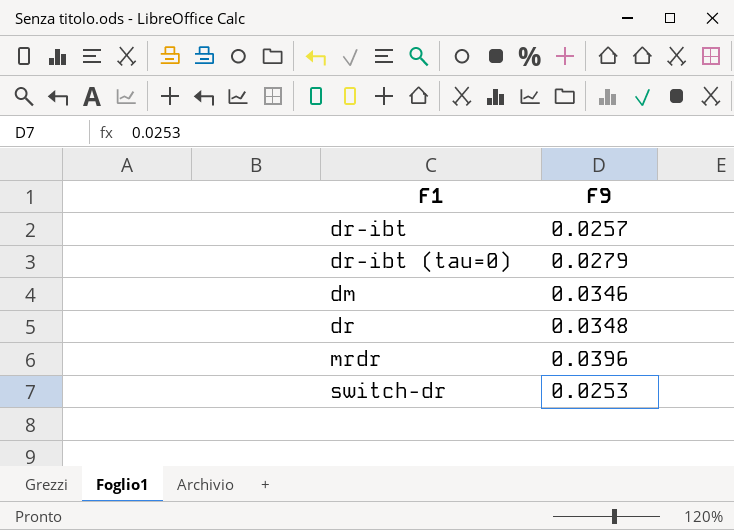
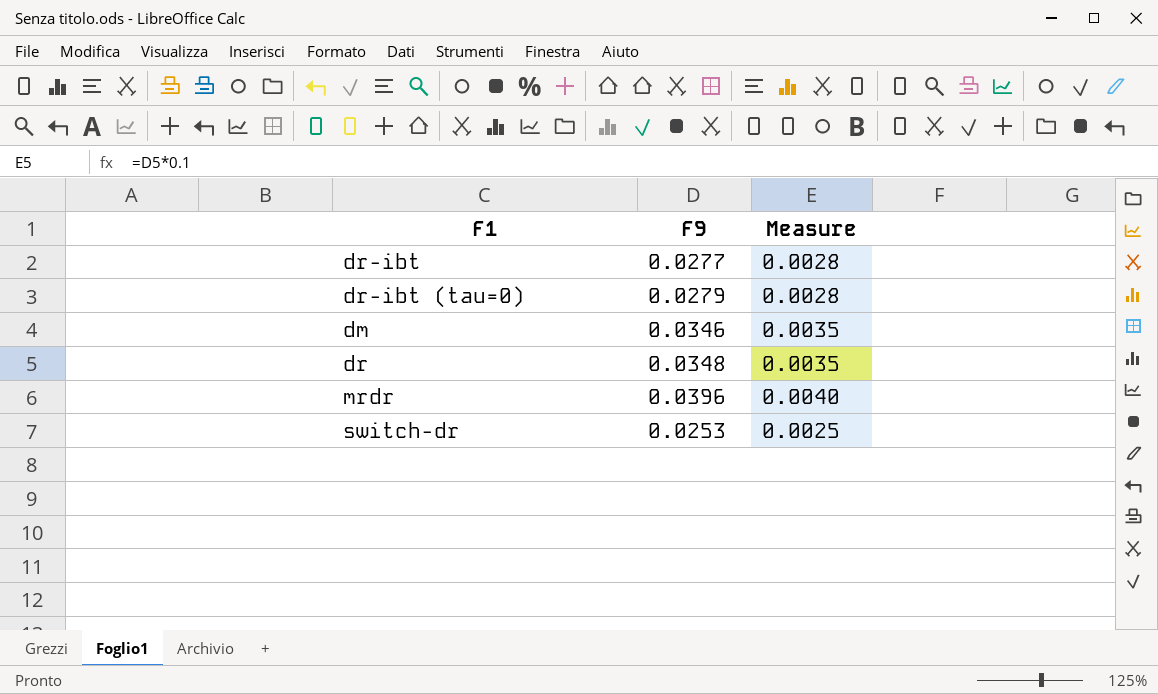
column Measure | formula: none -> [F9] * 0.1
dr-ibt | F9: 0.0257 -> 0.0277

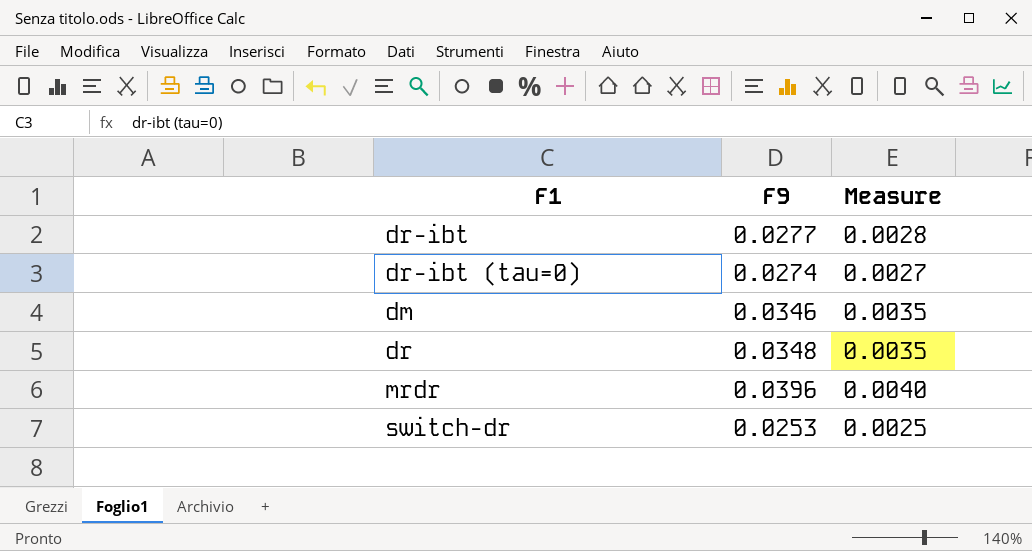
dr-ibt (tau=0) | F9: 0.0279 -> 0.0274
dr-ibt (tau=0) | Measure: 0.0028 -> 0.0027

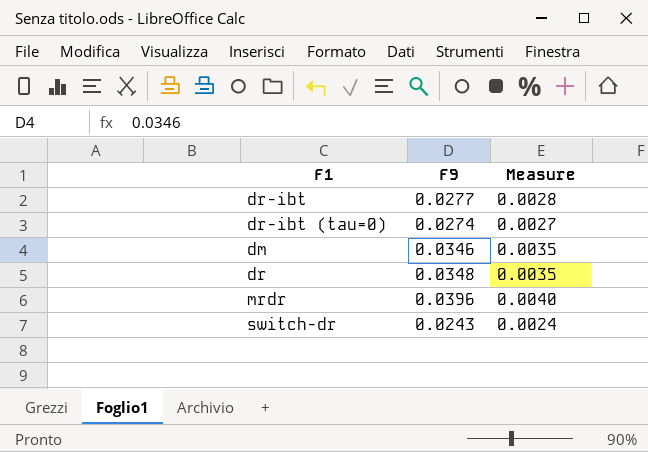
switch-dr | F9: 0.0253 -> 0.0243
switch-dr | Measure: 0.0025 -> 0.0024

